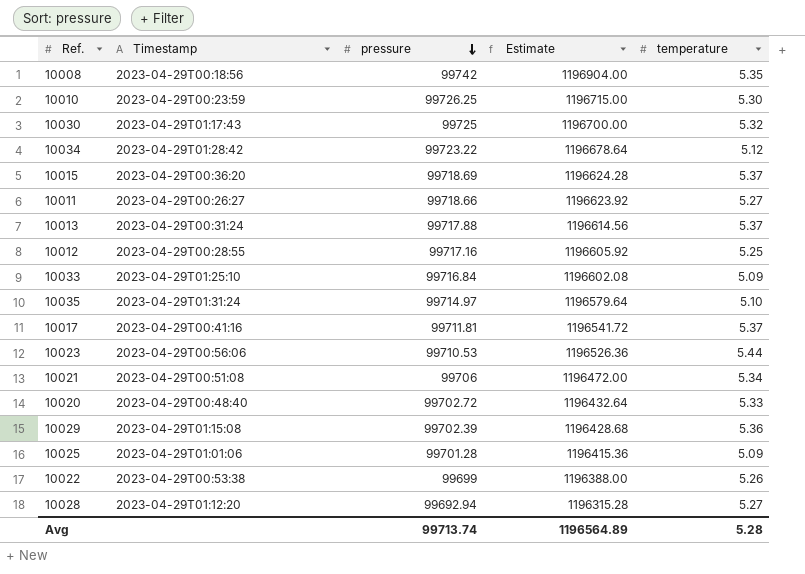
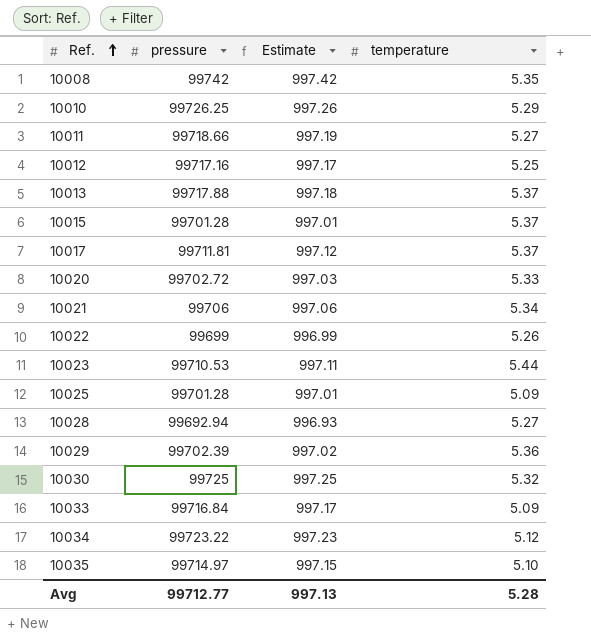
row order: pressure descending -> Ref. ascending
column Timestamp | position: 2 -> none
column Estimate | formula: [pressure] * 12 -> [pressure] * 0.01
10010 | temperature: 5.30 -> 5.29
10015 | pressure: 99718.69 -> 99701.28
Avg | pressure: 99713.74 -> 99712.77
Avg | Estimate: 1196564.89 -> 997.13

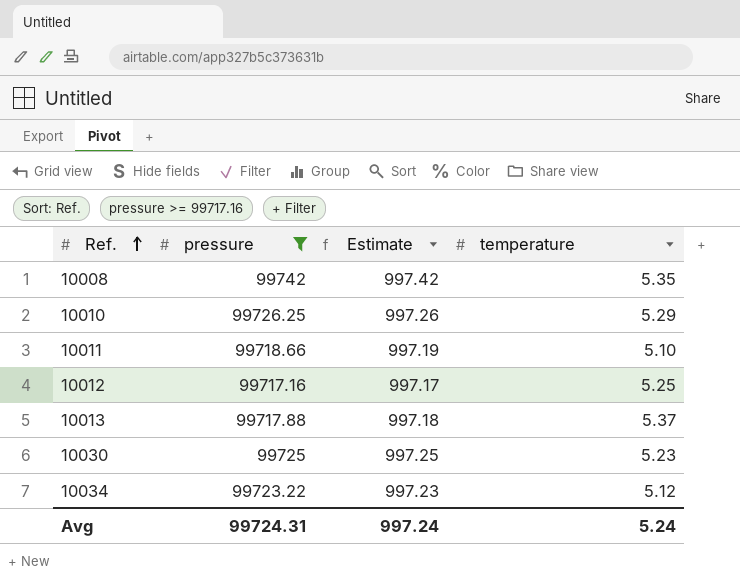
filter: none -> pressure >= 99717.16
10011 | temperature: 5.27 -> 5.10
10030 | temperature: 5.32 -> 5.23
Avg | pressure: 99712.77 -> 99724.31
Avg | Estimate: 997.13 -> 997.24
Avg | temperature: 5.28 -> 5.24

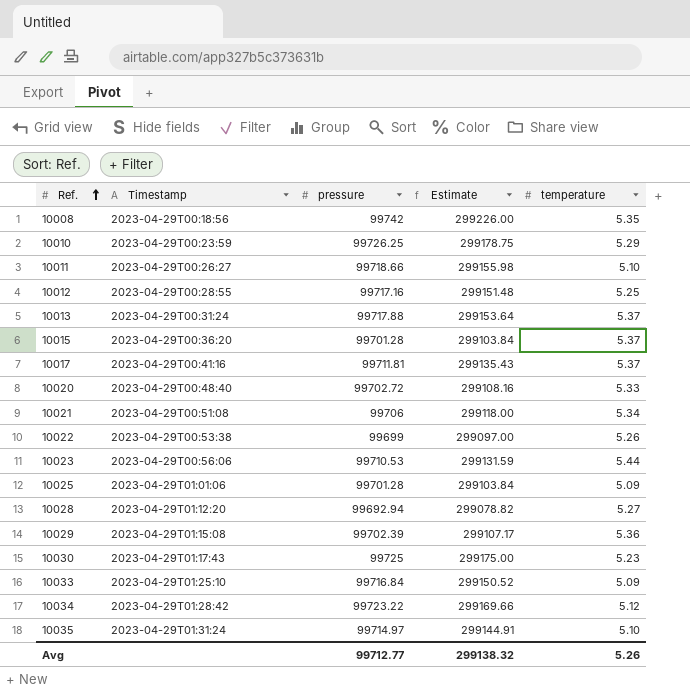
filter: pressure >= 99717.16 -> none
column Timestamp | position: none -> 2
column Estimate | formula: [pressure] * 0.01 -> [pressure] * 3
Avg | pressure: 99724.31 -> 99712.77
Avg | Estimate: 997.24 -> 299138.32
Avg | temperature: 5.24 -> 5.26

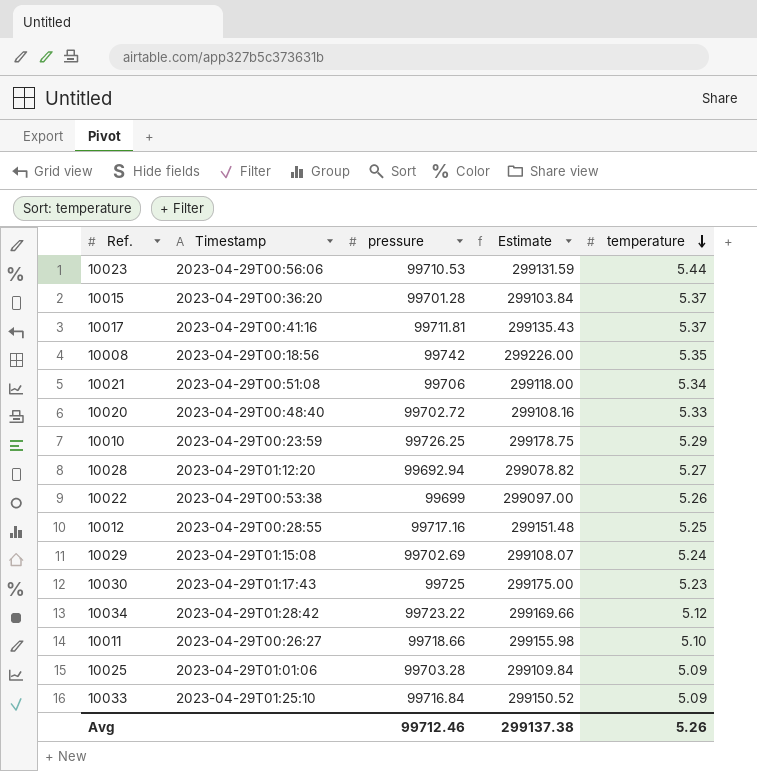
row order: Ref. ascending -> temperature descending
row 10013: 2023-04-29T00:31:24 | 99717.88 | 299153.64 | 5.37 -> none
row 10035: 2023-04-29T01:31:24 | 99714.97 | 299144.91 | 5.10 -> none
10029 | pressure: 99702.39 -> 99702.69
10029 | Estimate: 299107.17 -> 299108.07
10029 | temperature: 5.36 -> 5.24
10025 | pressure: 99701.28 -> 99703.28
10025 | Estimate: 299103.84 -> 299109.84
Avg | pressure: 99712.77 -> 99712.46
Avg | Estimate: 299138.32 -> 299137.38

